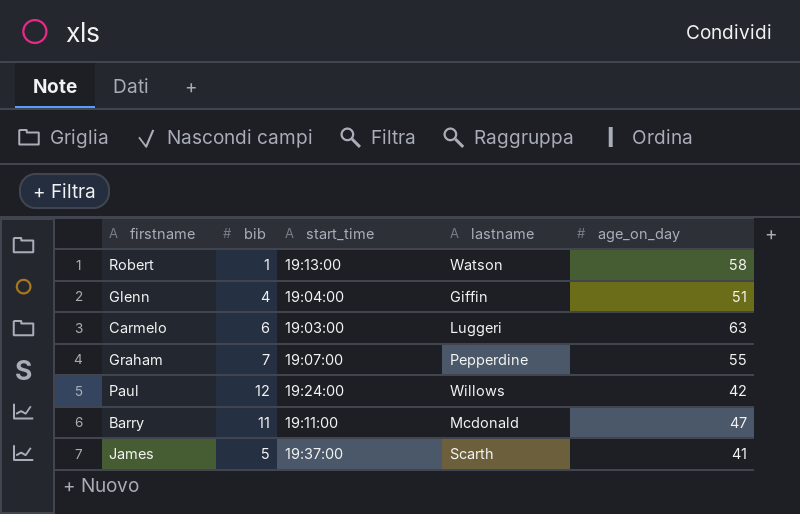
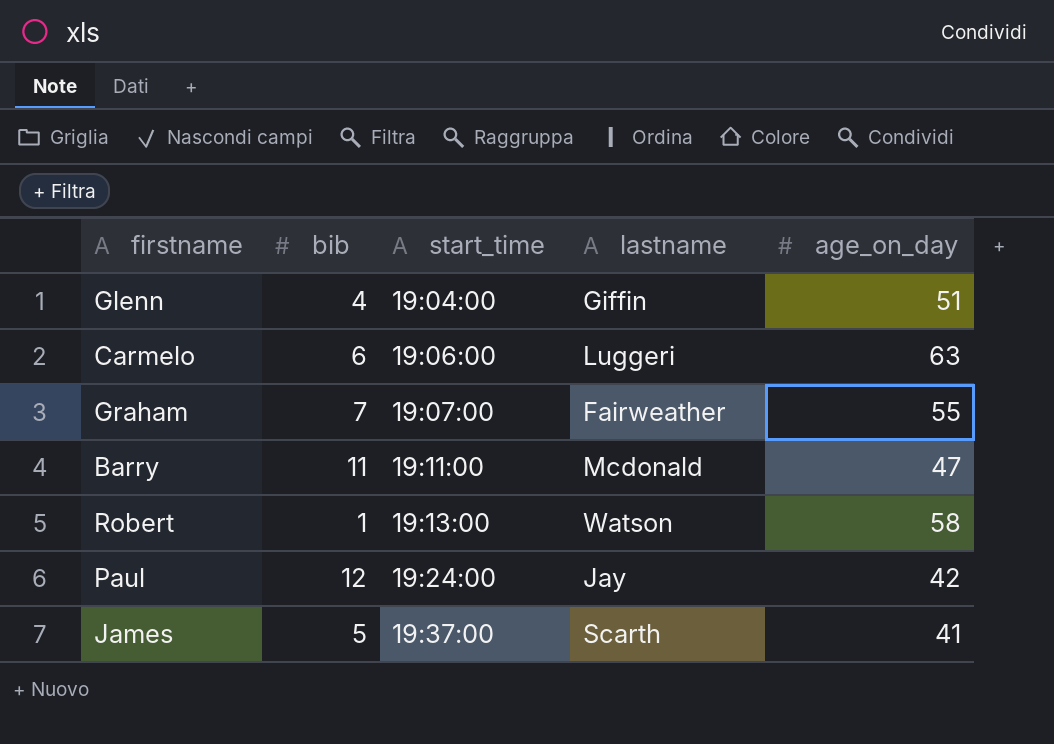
row order: none -> start_time ascending
Carmelo | start_time: 19:03:00 -> 19:06:00
Graham | lastname: Pepperdine -> Fairweather
Paul | lastname: Willows -> Jay

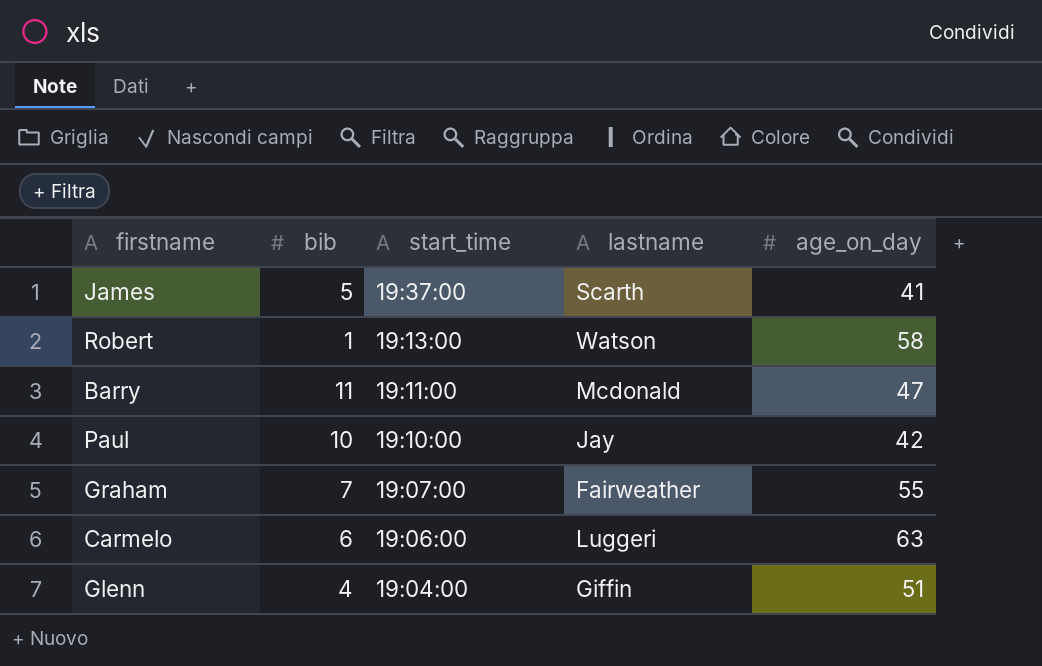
row order: start_time ascending -> start_time descending
Paul | bib: 12 -> 10
Paul | start_time: 19:24:00 -> 19:10:00

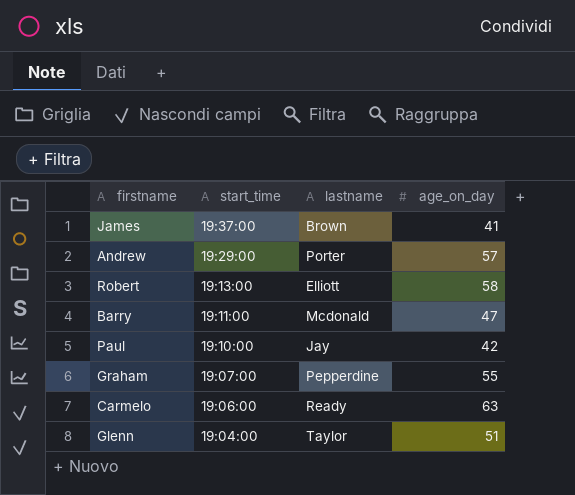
column bib | position: 2 -> none
James | lastname: Scarth -> Brown
row Andrew: none -> 19:29:00 | Porter | 57
Robert | lastname: Watson -> Elliott
Graham | lastname: Fairweather -> Pepperdine
Carmelo | lastname: Luggeri -> Ready
Glenn | lastname: Giffin -> Taylor

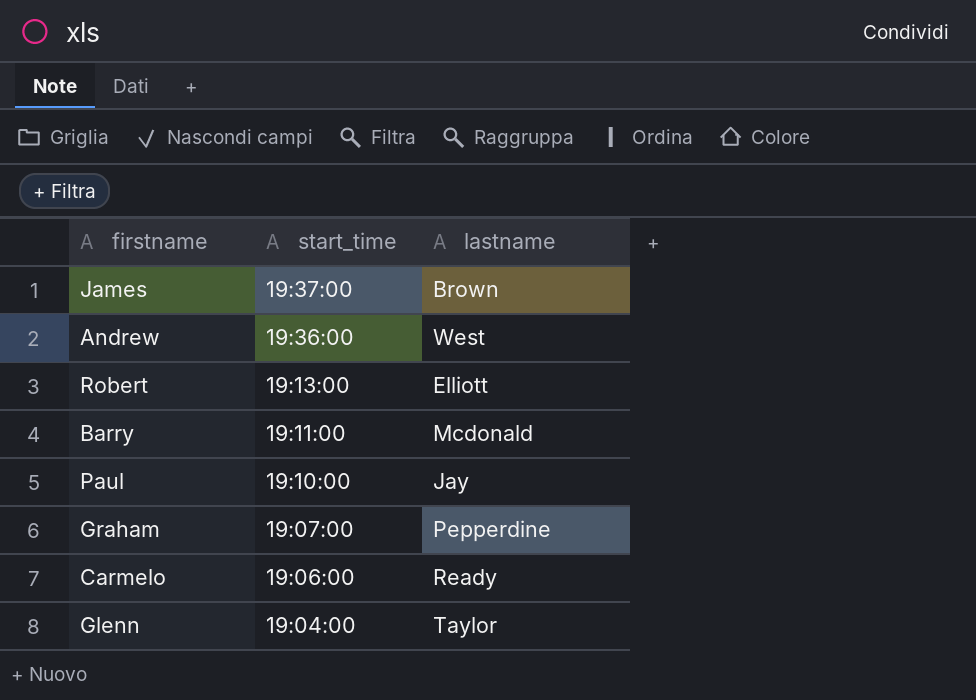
column age_on_day | position: 4 -> none
Andrew | start_time: 19:29:00 -> 19:36:00
Andrew | lastname: Porter -> West

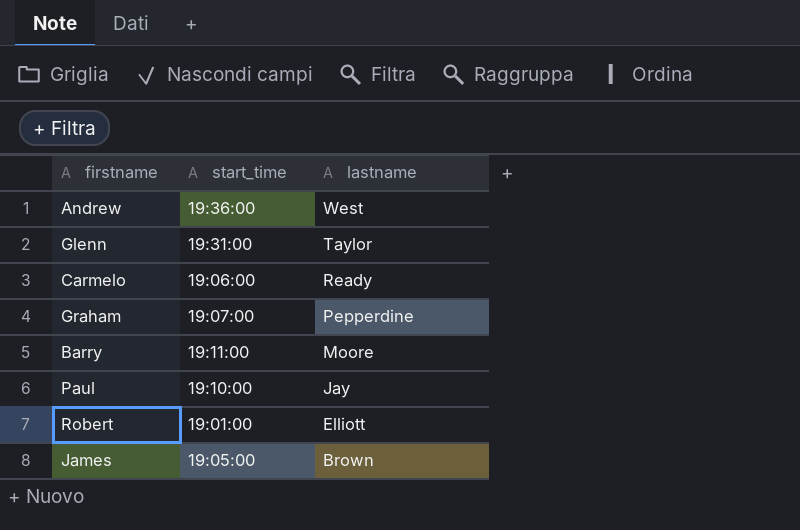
row order: start_time descending -> lastname descending
Glenn | start_time: 19:04:00 -> 19:31:00
Barry | lastname: Mcdonald -> Moore
Robert | start_time: 19:13:00 -> 19:01:00
James | start_time: 19:37:00 -> 19:05:00

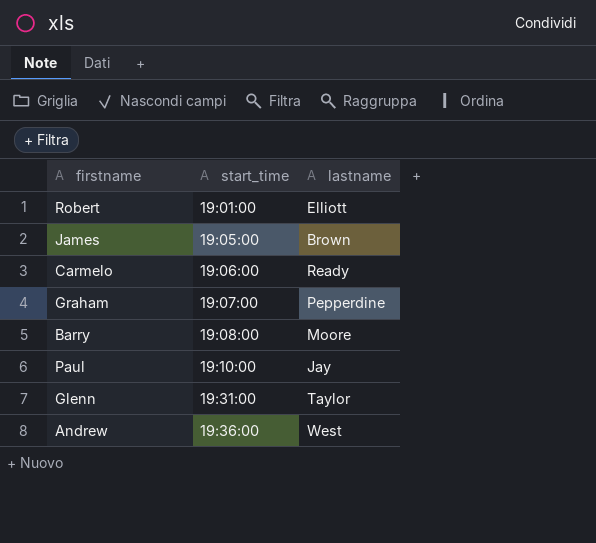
row order: lastname descending -> start_time ascending
Barry | start_time: 19:11:00 -> 19:08:00

